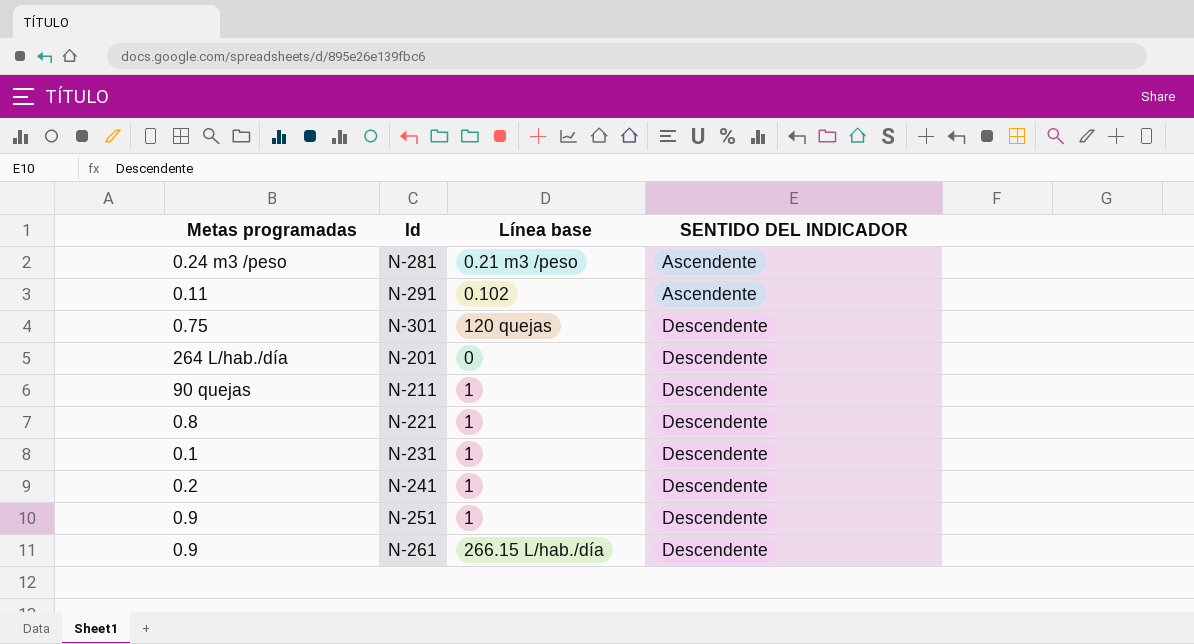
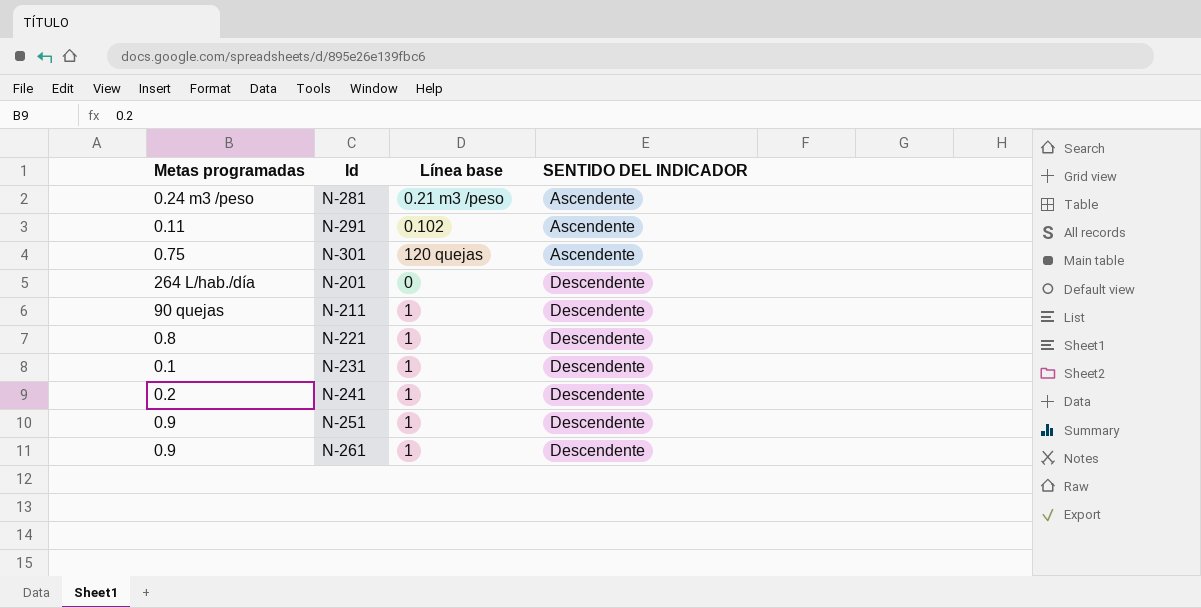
N-301 | SENTIDO DEL INDICADOR: Descendente -> Ascendente
N-261 | Línea base: 266.15 L/hab./día -> 1

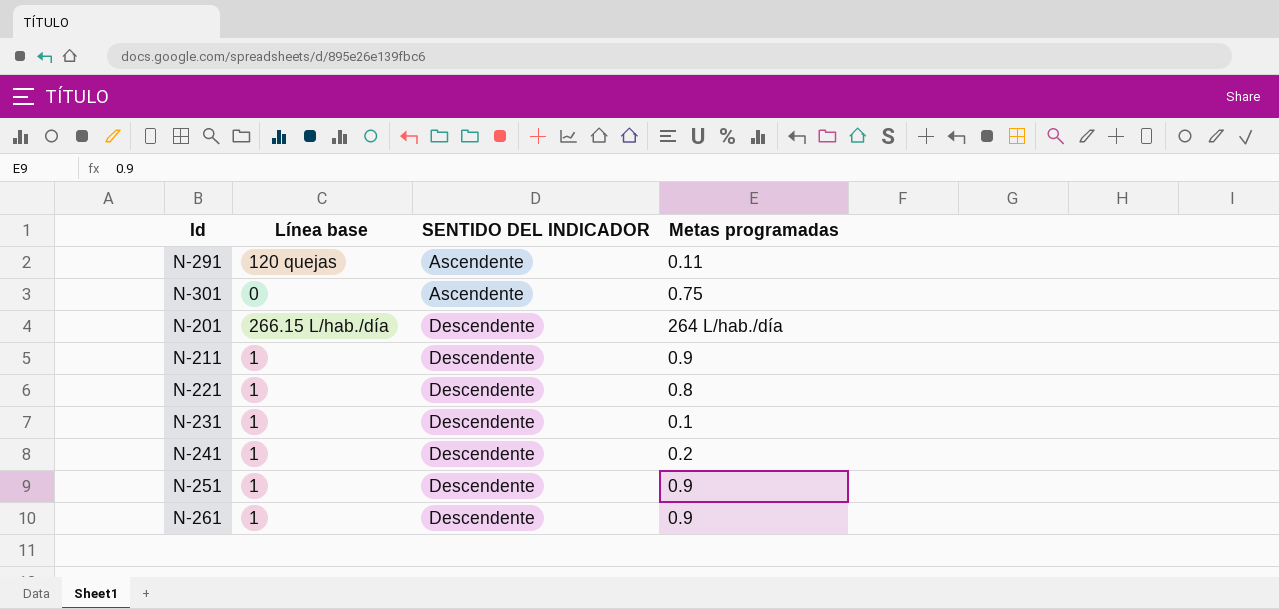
column Metas programadas | position: 1 -> 4
row N-281: 0.24 m3 /peso | 0.21 m3 /peso | Ascendente -> none
N-291 | Línea base: 0.102 -> 120 quejas
N-301 | Línea base: 120 quejas -> 0
N-201 | Línea base: 0 -> 266.15 L/hab./día
N-211 | Metas programadas: 90 quejas -> 0.9

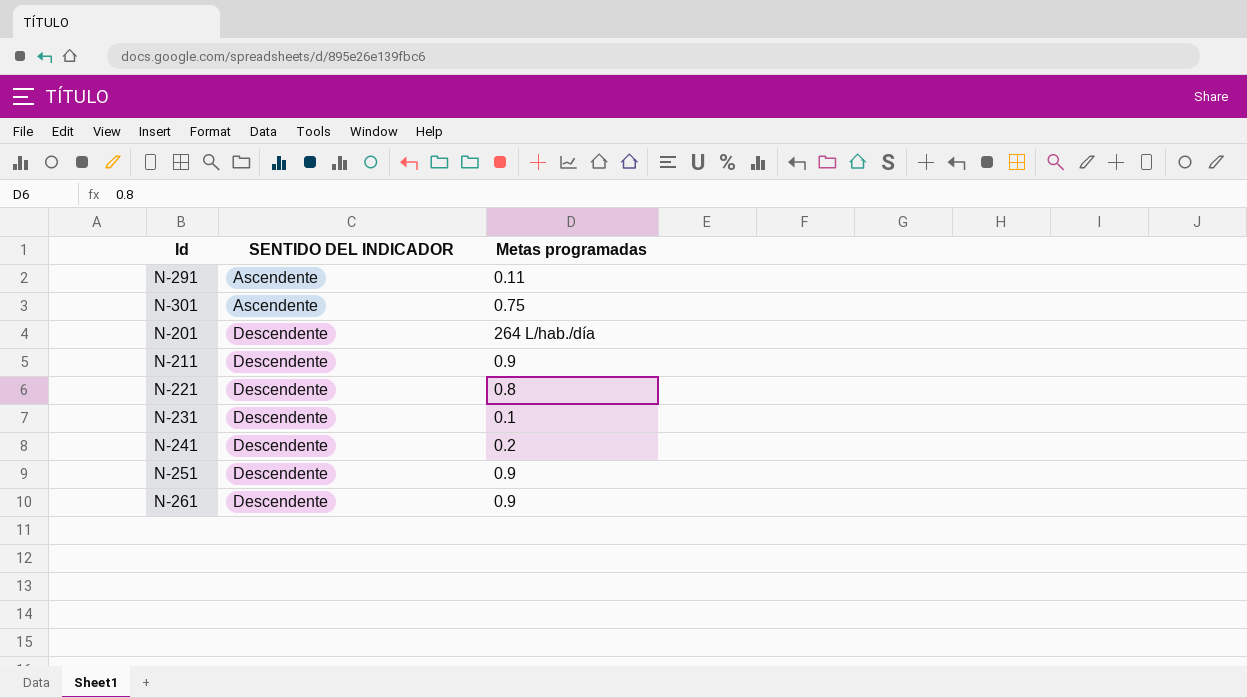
column Línea base | position: 2 -> none

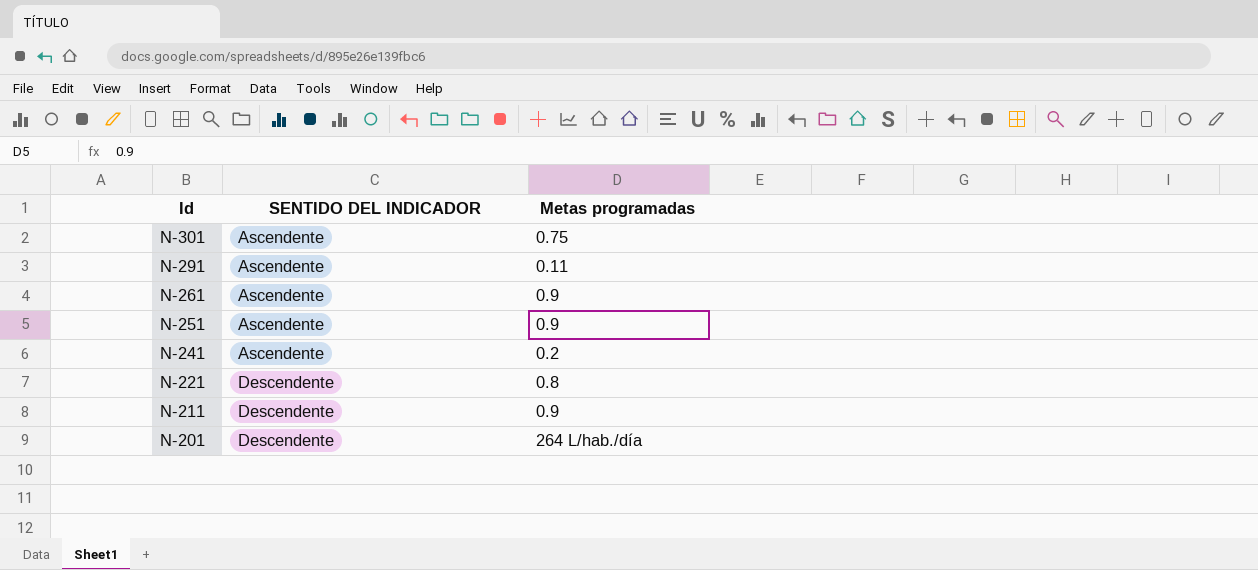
row order: SENTIDO DEL INDICADOR ascending -> Id descending
row N-231: Descendente | 0.1 -> none
N-261 | SENTIDO DEL INDICADOR: Descendente -> Ascendente
N-251 | SENTIDO DEL INDICADOR: Descendente -> Ascendente
N-241 | SENTIDO DEL INDICADOR: Descendente -> Ascendente

